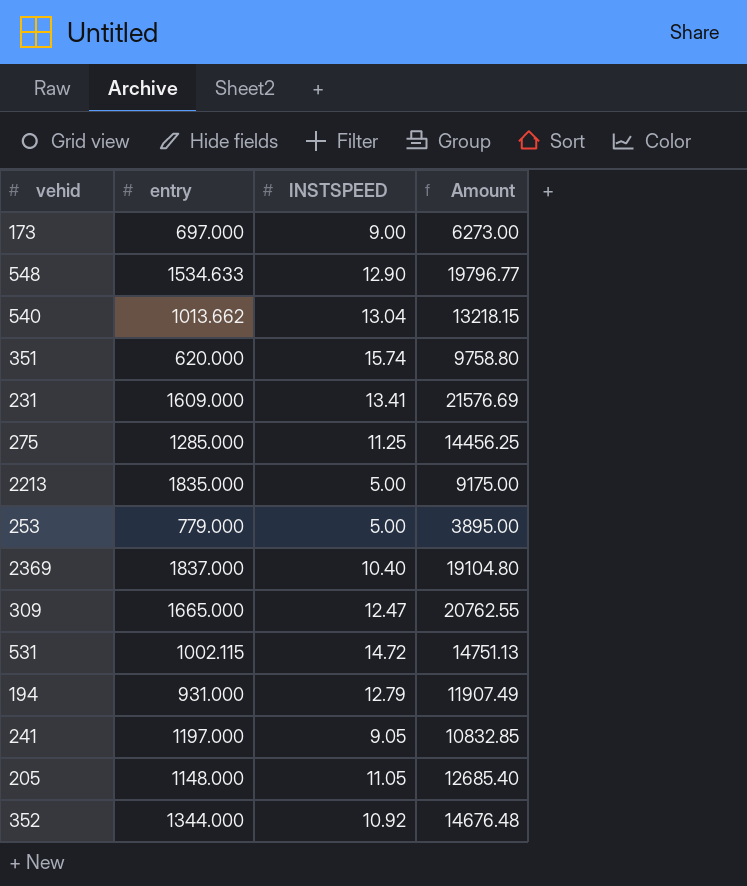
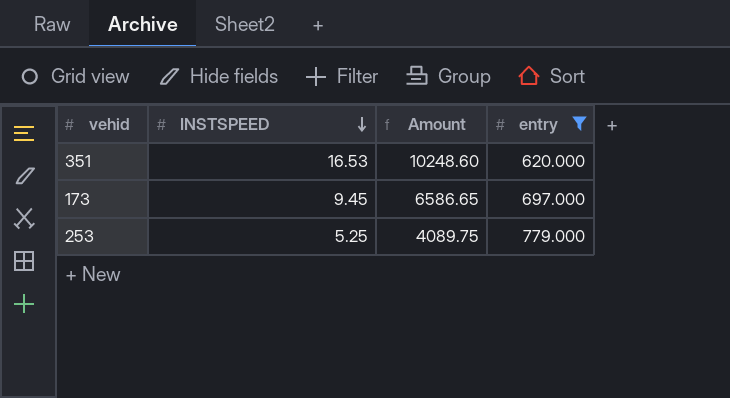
filter: none -> entry <= 779.000
row order: none -> INSTSPEED descending
column entry | position: 2 -> 4
351 | INSTSPEED: 15.74 -> 16.53
351 | Amount: 9758.80 -> 10248.60
173 | INSTSPEED: 9.00 -> 9.45
173 | Amount: 6273.00 -> 6586.65
253 | INSTSPEED: 5.00 -> 5.25
253 | Amount: 3895.00 -> 4089.75

